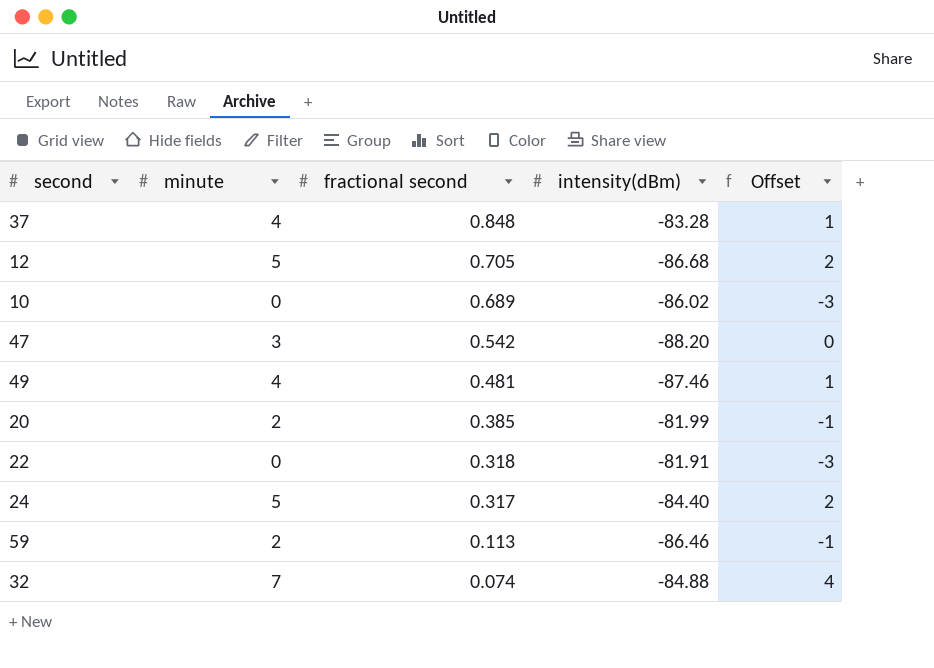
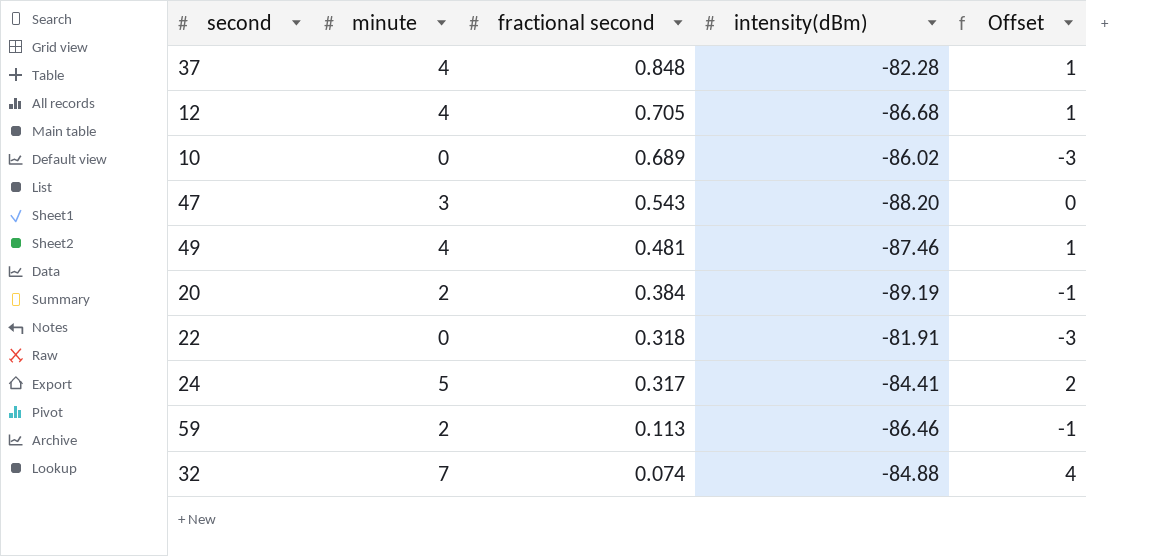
37 | intensity(dBm): -83.28 -> -82.28
12 | minute: 5 -> 4
12 | Offset: 2 -> 1
47 | fractional second: 0.542 -> 0.543
20 | fractional second: 0.385 -> 0.384
20 | intensity(dBm): -81.99 -> -89.19
24 | intensity(dBm): -84.40 -> -84.41

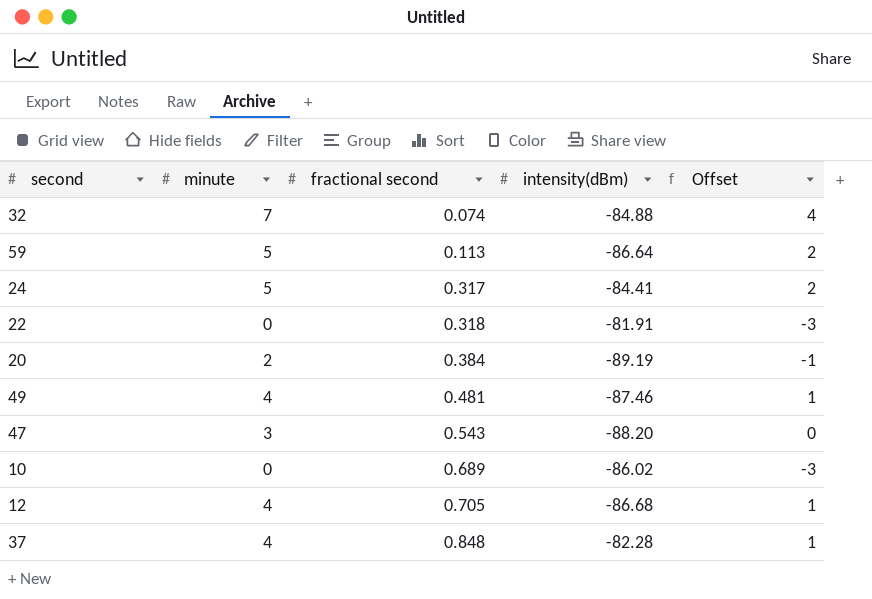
row order: fractional second descending -> fractional second ascending
59 | minute: 2 -> 5
59 | intensity(dBm): -86.46 -> -86.64
59 | Offset: -1 -> 2

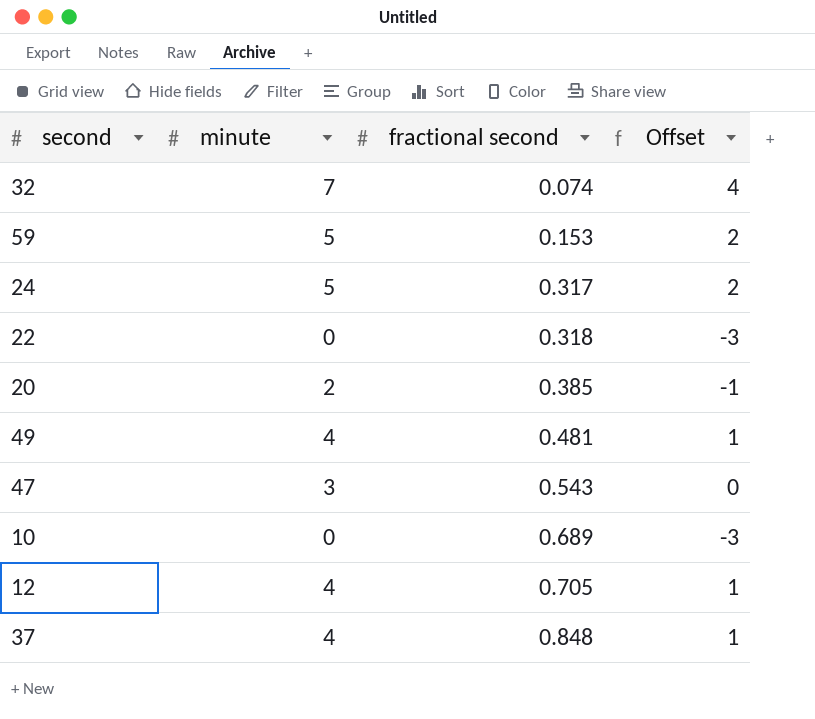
column intensity(dBm) | position: 4 -> none
59 | fractional second: 0.113 -> 0.153
20 | fractional second: 0.384 -> 0.385

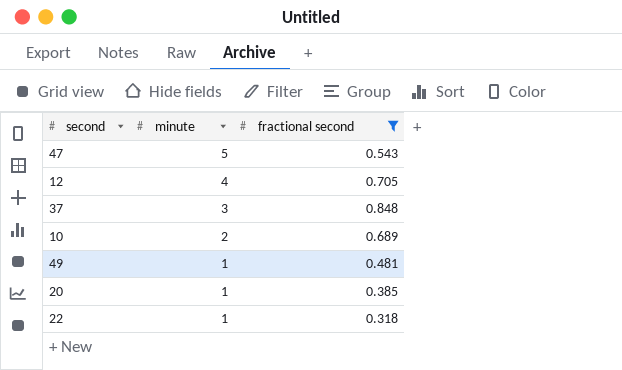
filter: none -> fractional second >= 0.318
row order: fractional second ascending -> minute descending
column Offset | formula: [minute] - 3 -> none
47 | minute: 3 -> 5
37 | minute: 4 -> 3
10 | minute: 0 -> 2
49 | minute: 4 -> 1
20 | minute: 2 -> 1
22 | minute: 0 -> 1

